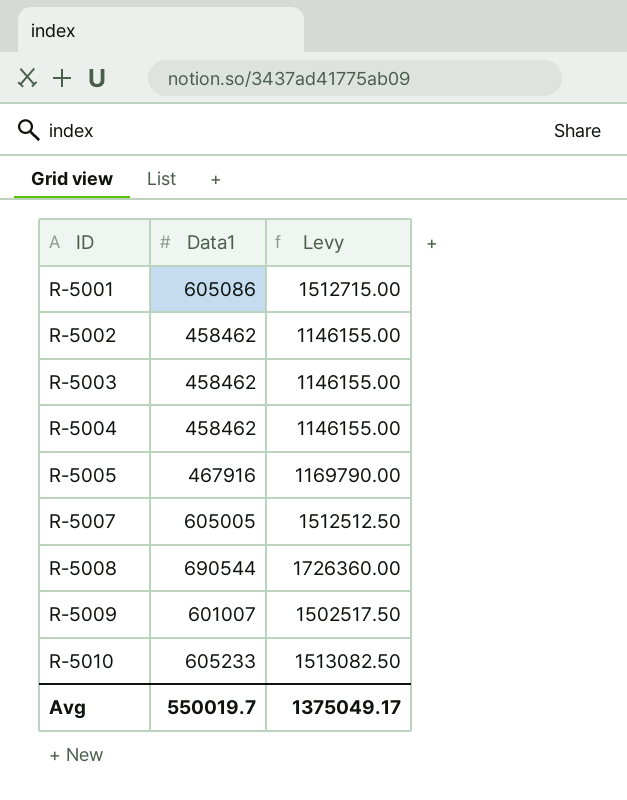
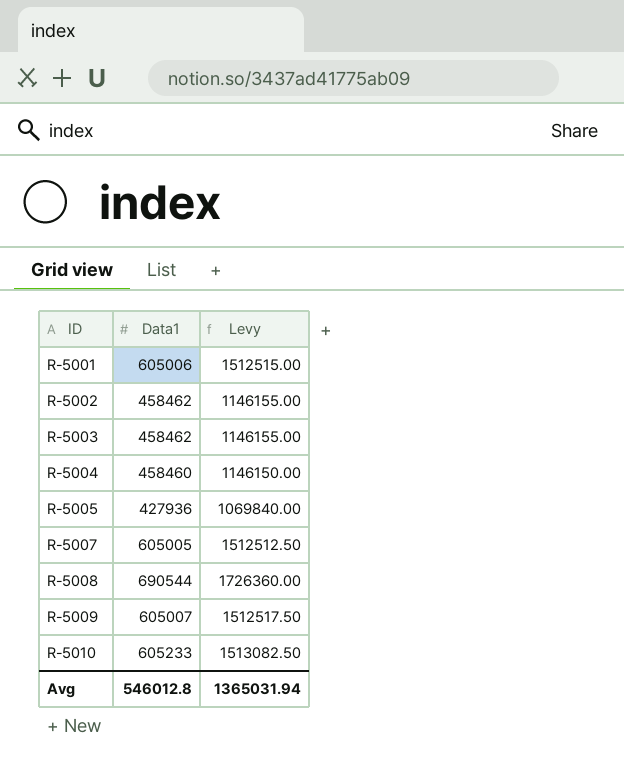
R-5001 | Data1: 605086 -> 605006
R-5001 | Levy: 1512715.00 -> 1512515.00
R-5004 | Data1: 458462 -> 458460
R-5004 | Levy: 1146155.00 -> 1146150.00
R-5005 | Data1: 467916 -> 427936
R-5005 | Levy: 1169790.00 -> 1069840.00
R-5009 | Data1: 601007 -> 605007
R-5009 | Levy: 1502517.50 -> 1512517.50
Avg | Data1: 550019.7 -> 546012.8
Avg | Levy: 1375049.17 -> 1365031.94

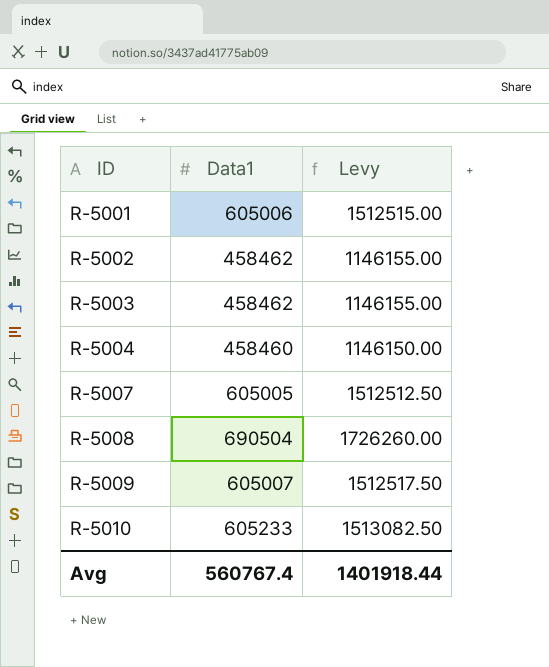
row R-5005: 427936 | 1069840.00 -> none
R-5008 | Data1: 690544 -> 690504
R-5008 | Levy: 1726360.00 -> 1726260.00
Avg | Data1: 546012.8 -> 560767.4
Avg | Levy: 1365031.94 -> 1401918.44

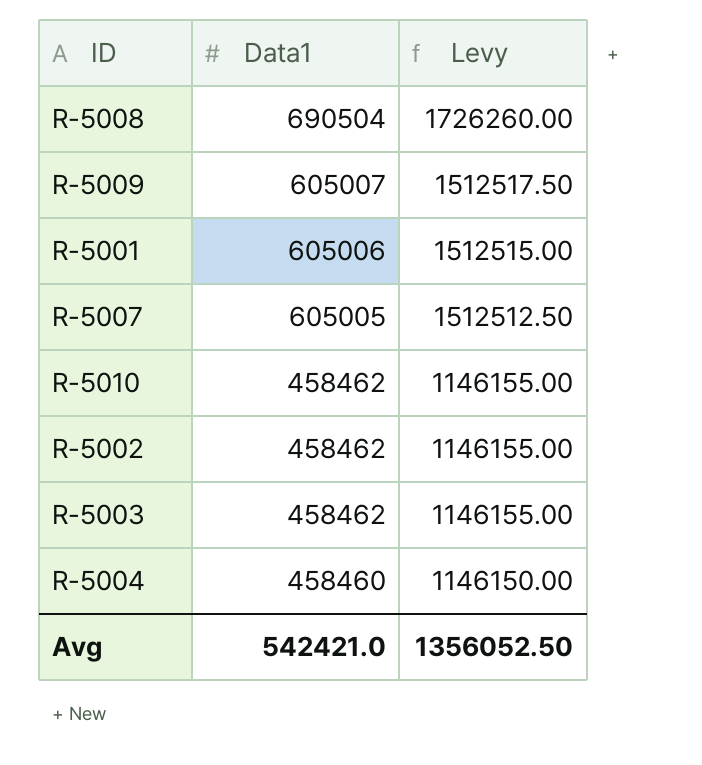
row order: ID ascending -> Data1 descending
R-5010 | Data1: 605233 -> 458462
R-5010 | Levy: 1513082.50 -> 1146155.00
Avg | Data1: 560767.4 -> 542421.0
Avg | Levy: 1401918.44 -> 1356052.50

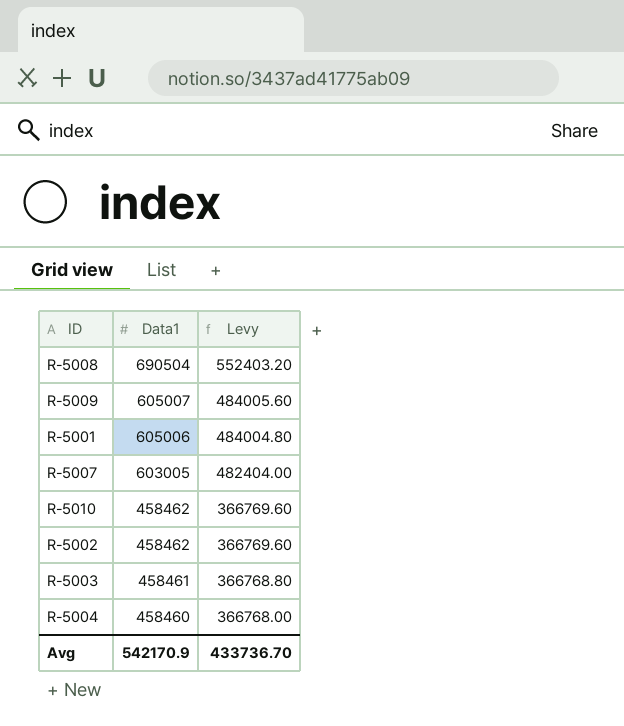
column Levy | formula: [Data1] * 2.5 -> [Data1] * 0.8
R-5007 | Data1: 605005 -> 603005
R-5003 | Data1: 458462 -> 458461
Avg | Data1: 542421.0 -> 542170.9
Avg | Levy: 1356052.50 -> 433736.70

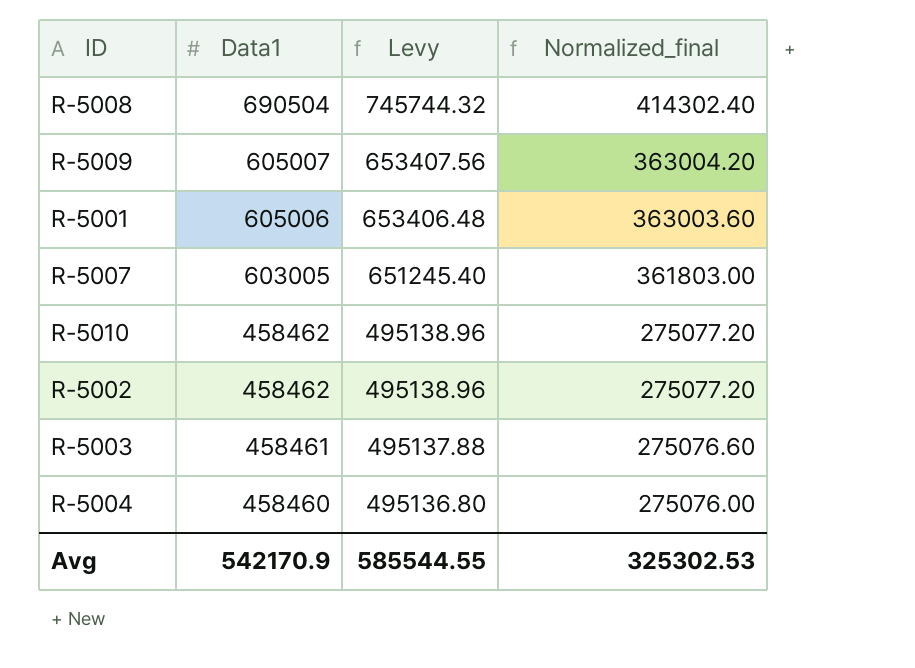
column Levy | formula: [Data1] * 0.8 -> [Data1] * 1.08
column Normalized_final | formula: none -> [Data1] * 0.6
Avg | Levy: 433736.70 -> 585544.55

